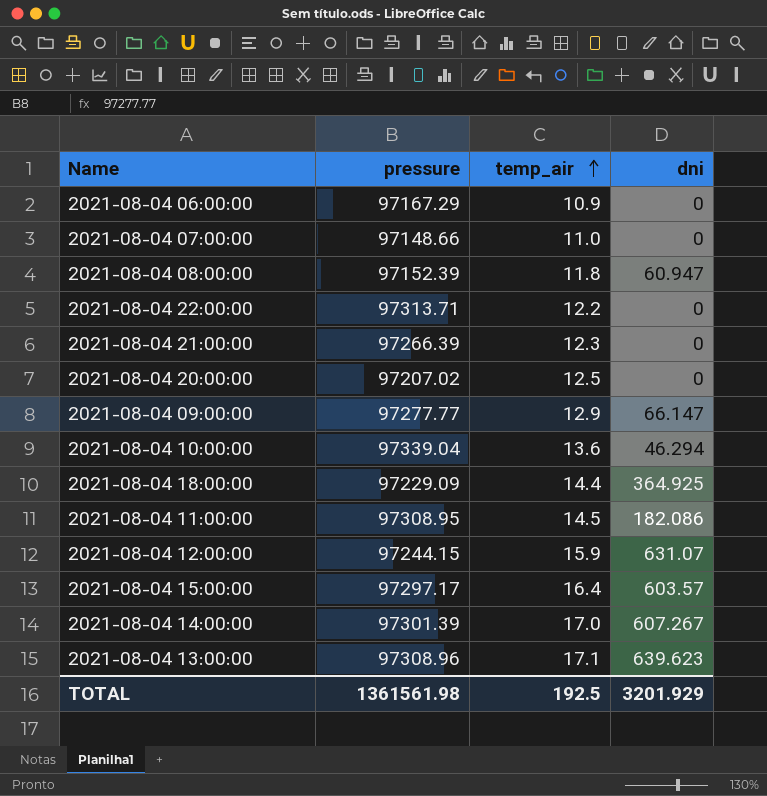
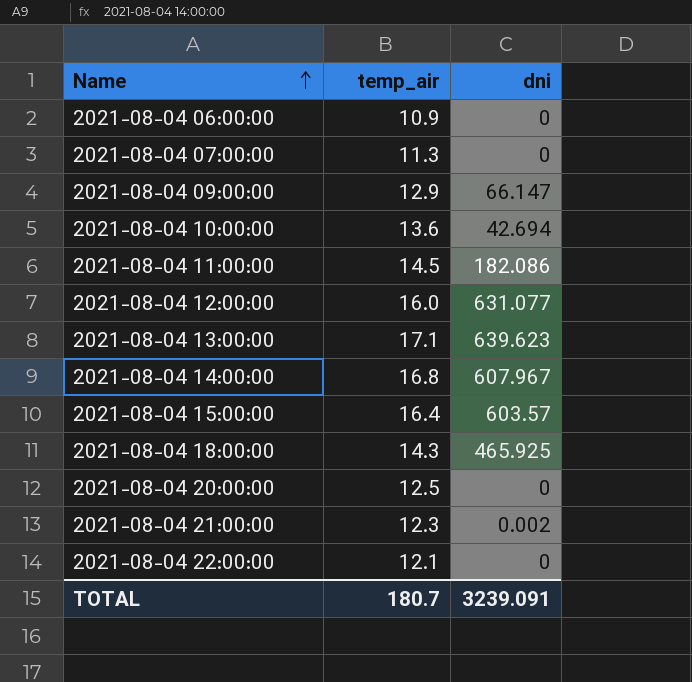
row order: temp_air ascending -> Name ascending
column pressure | position: 2 -> none
row 2021-08-04 08:00:00: 97152.39 | 11.8 | 60.947 -> none
2021-08-04 07:00:00 | temp_air: 11.0 -> 11.3
2021-08-04 10:00:00 | dni: 46.294 -> 42.694
2021-08-04 12:00:00 | temp_air: 15.9 -> 16.0
2021-08-04 12:00:00 | dni: 631.07 -> 631.077
2021-08-04 14:00:00 | temp_air: 17.0 -> 16.8
2021-08-04 14:00:00 | dni: 607.267 -> 607.967
2021-08-04 18:00:00 | temp_air: 14.4 -> 14.3
2021-08-04 18:00:00 | dni: 364.925 -> 465.925
2021-08-04 21:00:00 | dni: 0 -> 0.002
2021-08-04 22:00:00 | temp_air: 12.2 -> 12.1
TOTAL | temp_air: 192.5 -> 180.7
TOTAL | dni: 3201.929 -> 3239.091

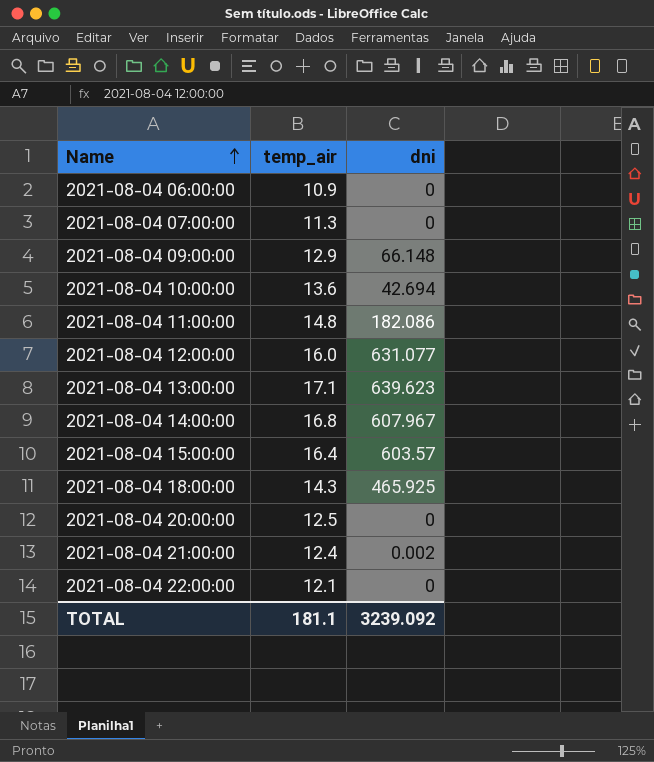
2021-08-04 09:00:00 | dni: 66.147 -> 66.148
2021-08-04 11:00:00 | temp_air: 14.5 -> 14.8
2021-08-04 21:00:00 | temp_air: 12.3 -> 12.4
TOTAL | temp_air: 180.7 -> 181.1
TOTAL | dni: 3239.091 -> 3239.092

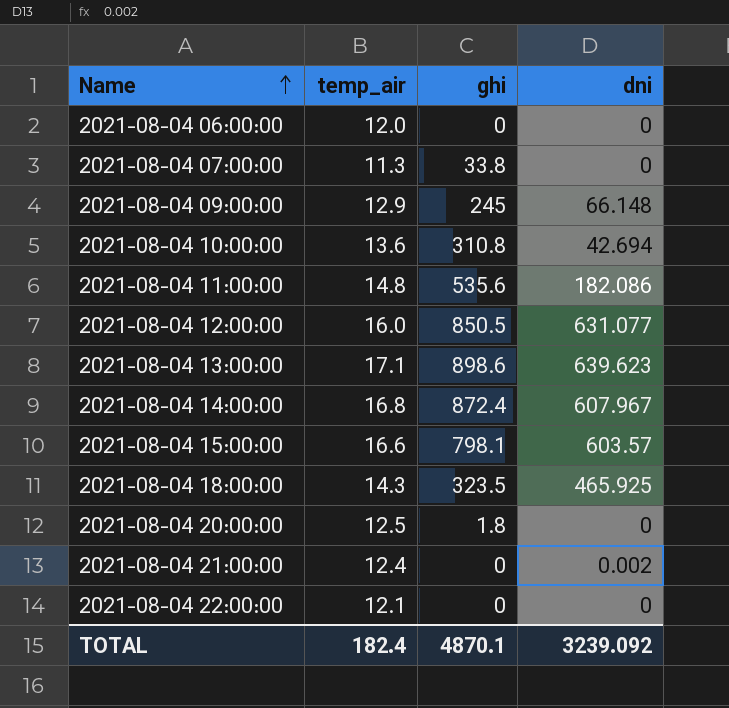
column ghi | position: none -> 3
2021-08-04 06:00:00 | temp_air: 10.9 -> 12.0
2021-08-04 15:00:00 | temp_air: 16.4 -> 16.6
TOTAL | temp_air: 181.1 -> 182.4

